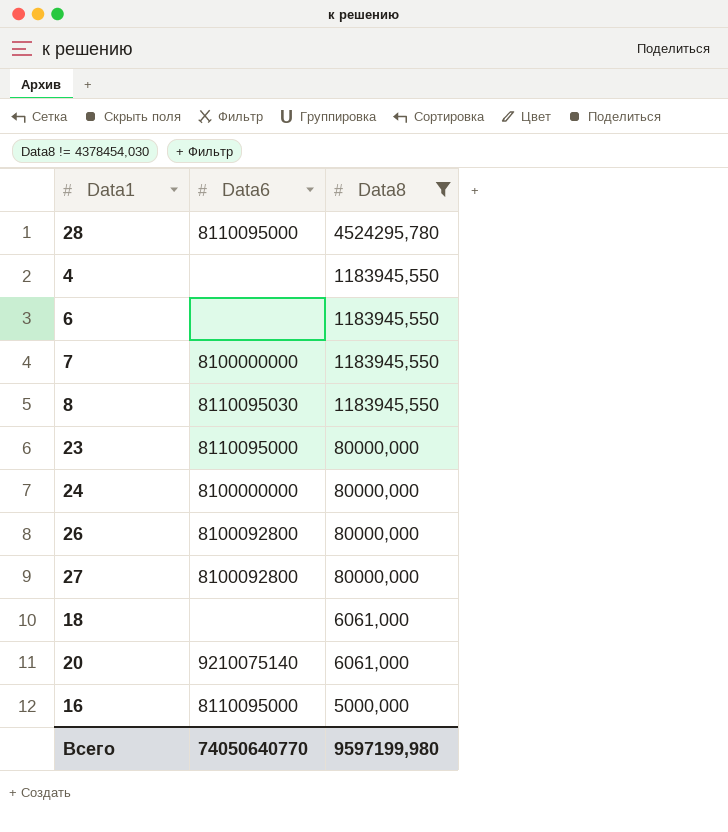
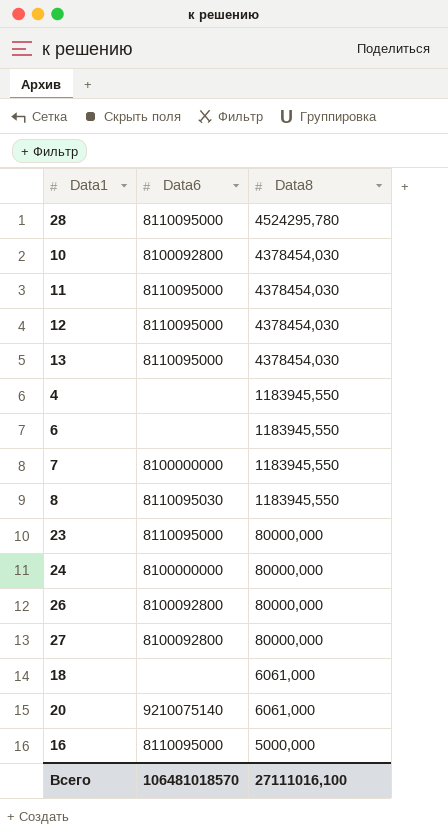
filter: Data8 != 4378454,030 -> none
Всего | Data6: 74050640770 -> 106481018570
Всего | Data8: 9597199,980 -> 27111016,100

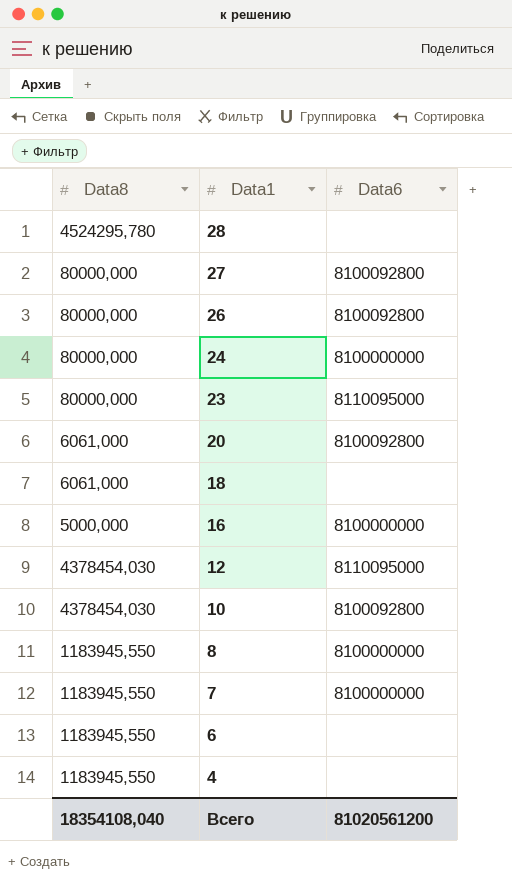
row order: Data8 descending -> Data1 descending
column Data8 | position: 3 -> 1
row 11: 8110095000 | 4378454,030 -> none
row 13: 8110095000 | 4378454,030 -> none
28 | Data6: 8110095000 -> none
20 | Data6: 9210075140 -> 8100092800
16 | Data6: 8110095000 -> 8100000000
8 | Data6: 8110095030 -> 8100000000
Всего | Data8: 27111016,100 -> 18354108,040
Всего | Data6: 106481018570 -> 81020561200

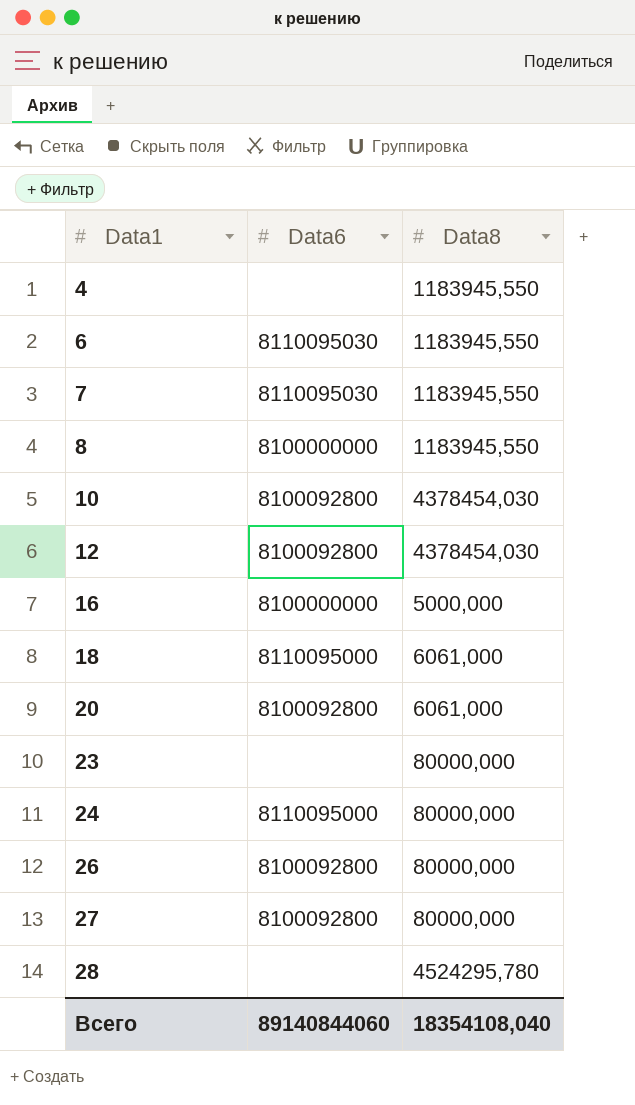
row order: Data1 descending -> Data1 ascending
column Data8 | position: 1 -> 3
6 | Data6: none -> 8110095030
7 | Data6: 8100000000 -> 8110095030
12 | Data6: 8110095000 -> 8100092800
18 | Data6: none -> 8110095000
23 | Data6: 8110095000 -> none
24 | Data6: 8100000000 -> 8110095000
Всего | Data6: 81020561200 -> 89140844060

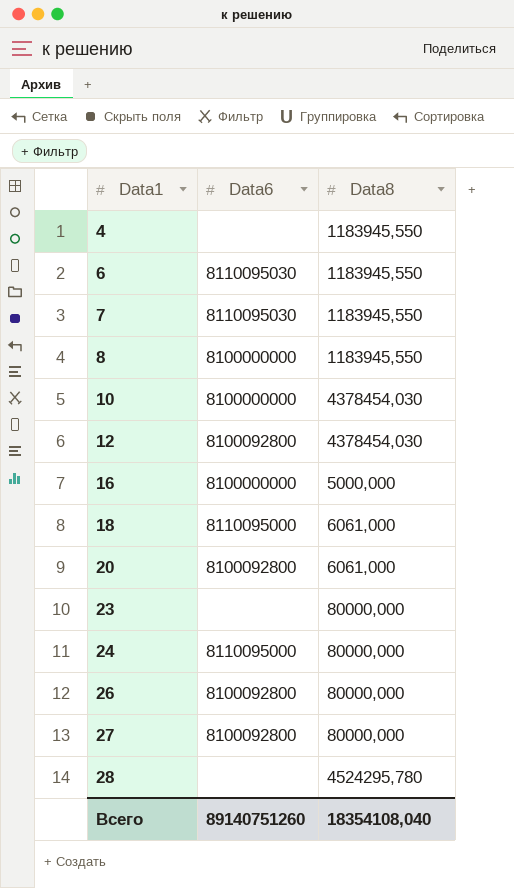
10 | Data6: 8100092800 -> 8100000000
Всего | Data6: 89140844060 -> 89140751260

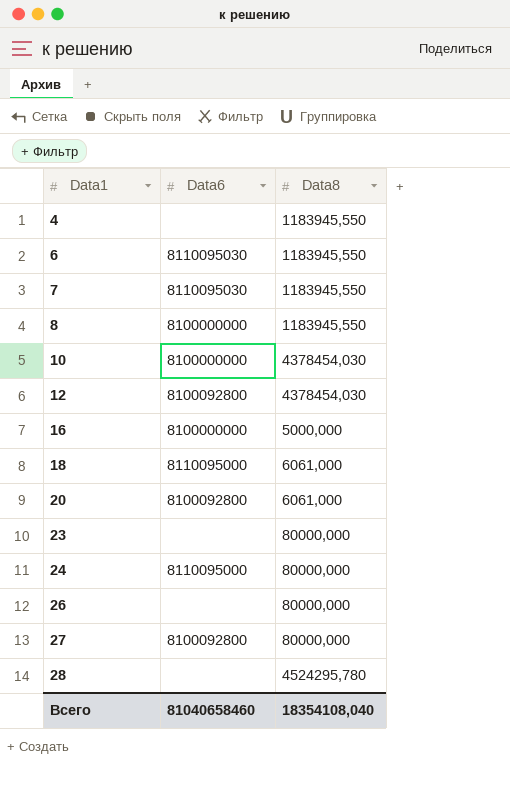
26 | Data6: 8100092800 -> none
Всего | Data6: 89140751260 -> 81040658460

